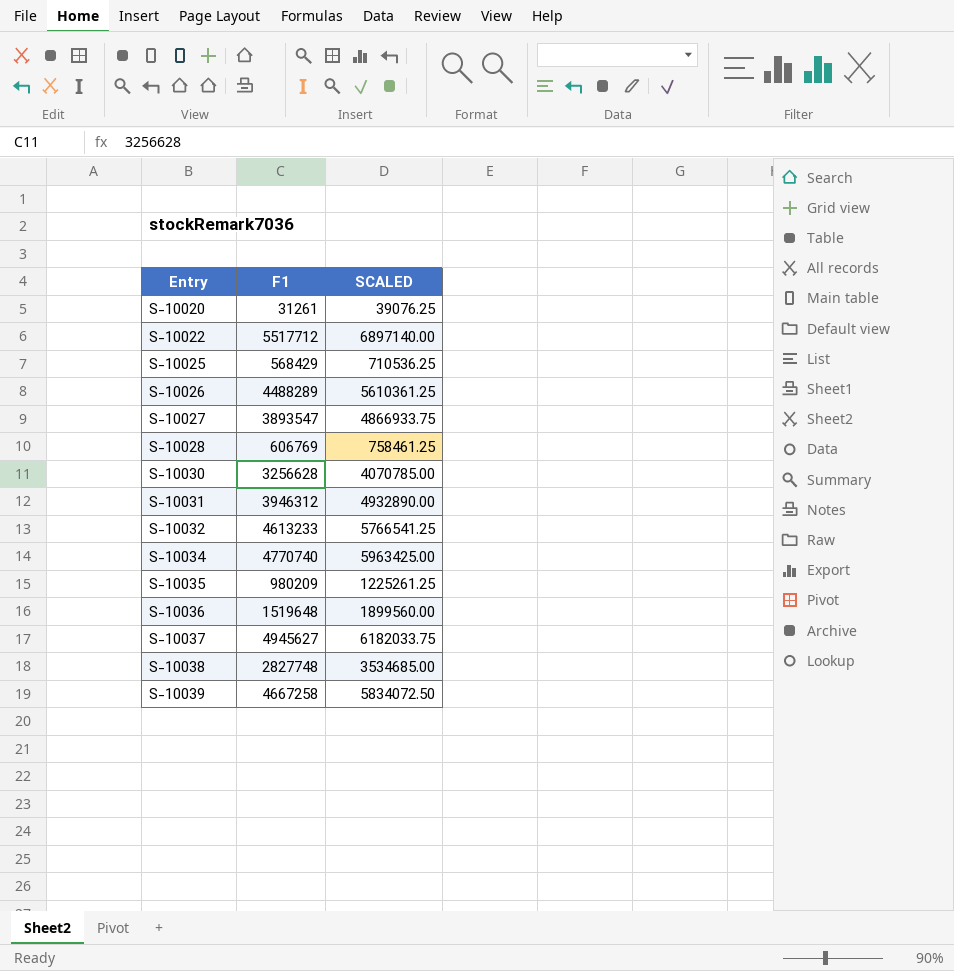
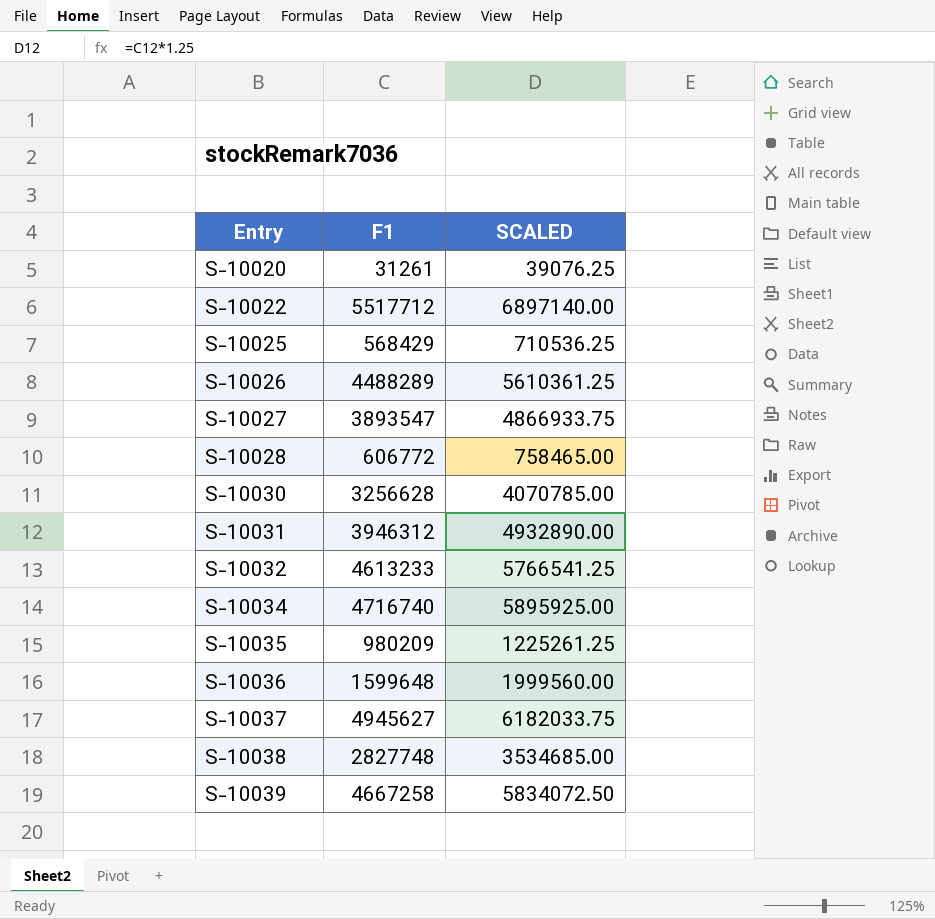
S-10028 | F1: 606769 -> 606772
S-10028 | SCALED: 758461.25 -> 758465.00
S-10034 | F1: 4770740 -> 4716740
S-10034 | SCALED: 5963425.00 -> 5895925.00
S-10036 | F1: 1519648 -> 1599648
S-10036 | SCALED: 1899560.00 -> 1999560.00

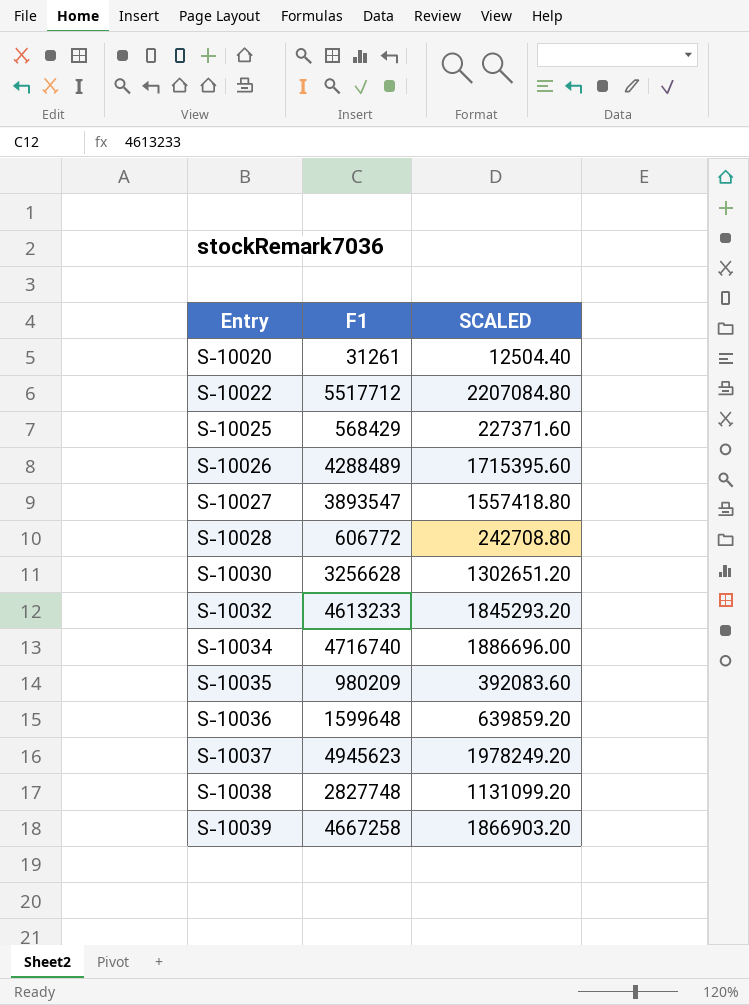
column SCALED | formula: [F1] * 1.25 -> [F1] * 0.4
row S-10031: 3946312 | 4932890.00 -> none
S-10026 | F1: 4488289 -> 4288489
S-10037 | F1: 4945627 -> 4945623

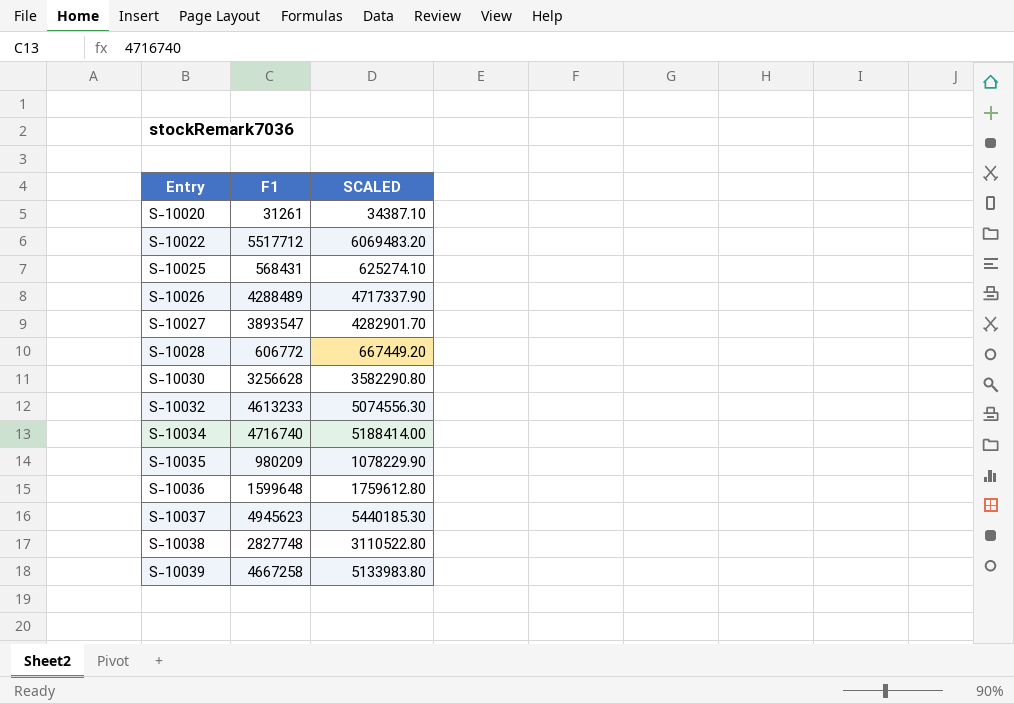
column SCALED | formula: [F1] * 0.4 -> [F1] * 1.1
S-10025 | F1: 568429 -> 568431

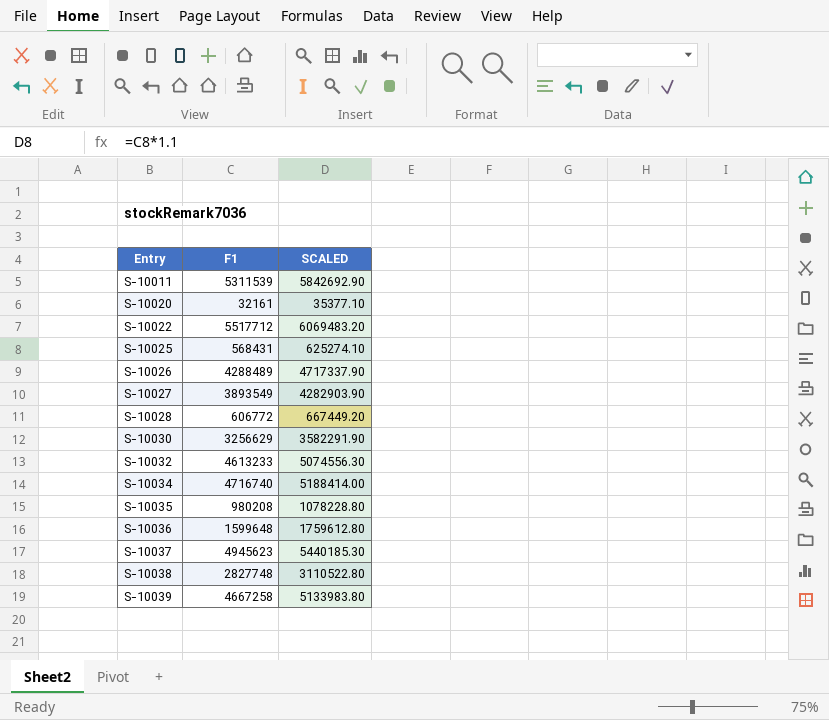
row S-10011: none -> 5311539 | 5842692.90
S-10020 | F1: 31261 -> 32161
S-10020 | SCALED: 34387.10 -> 35377.10
S-10027 | F1: 3893547 -> 3893549
S-10027 | SCALED: 4282901.70 -> 4282903.90
S-10030 | F1: 3256628 -> 3256629
S-10030 | SCALED: 3582290.80 -> 3582291.90
S-10035 | F1: 980209 -> 980208
S-10035 | SCALED: 1078229.90 -> 1078228.80

